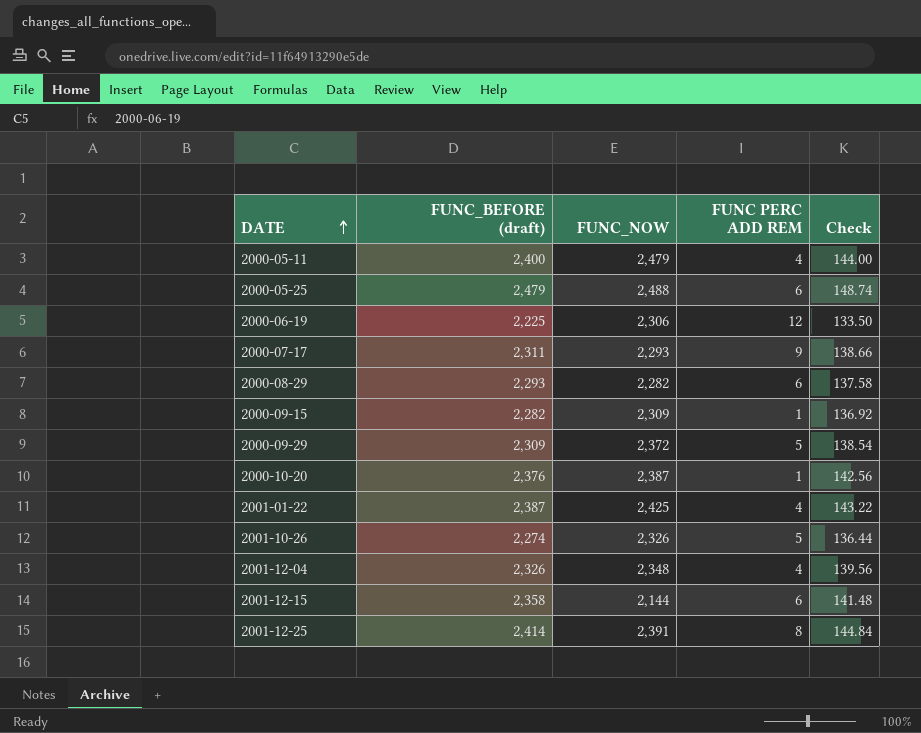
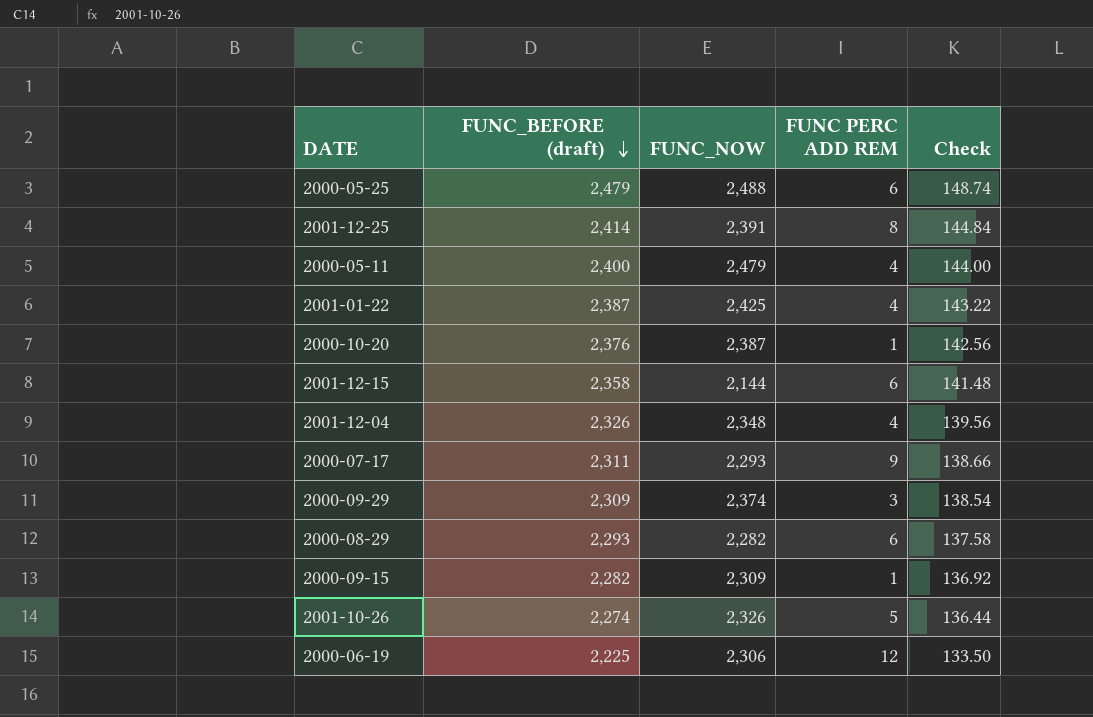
row order: DATE ascending -> FUNC_BEFORE (draft) descending
2000-09-29 | FUNC_NOW: 2,372 -> 2,374
2000-09-29 | FUNC PERC ADD REM: 5 -> 3

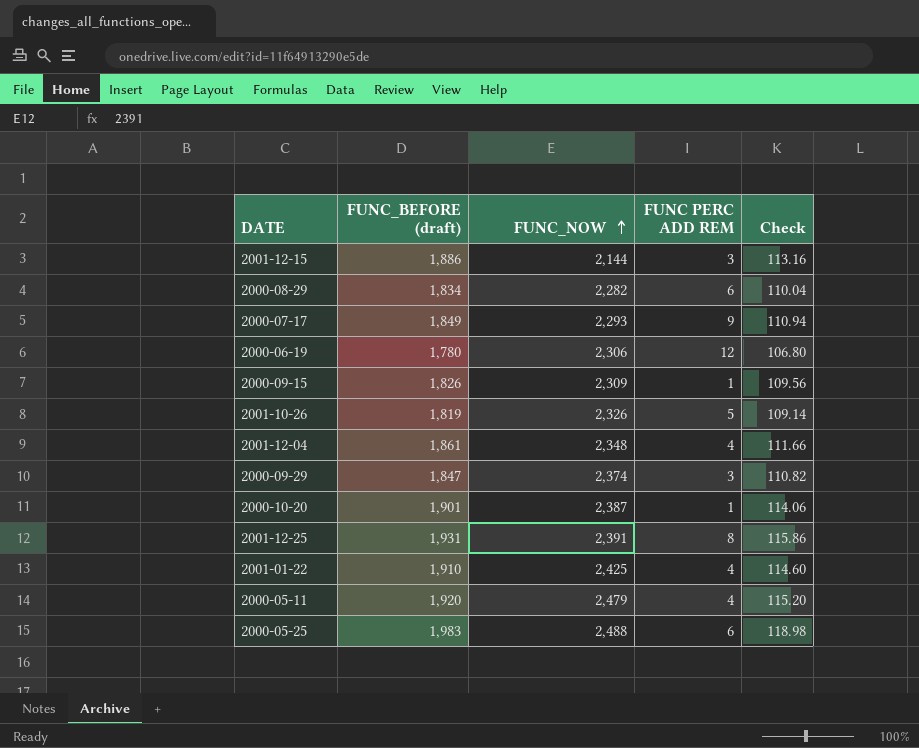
row order: FUNC_BEFORE (draft) descending -> FUNC_NOW ascending
2001-12-15 | FUNC_BEFORE (draft): 2,358 -> 1,886
2001-12-15 | FUNC PERC ADD REM: 6 -> 3
2001-12-15 | Check: 141.48 -> 113.16
2000-08-29 | FUNC_BEFORE (draft): 2,293 -> 1,834
2000-08-29 | Check: 137.58 -> 110.04
2000-07-17 | FUNC_BEFORE (draft): 2,311 -> 1,849
2000-07-17 | Check: 138.66 -> 110.94
2000-06-19 | FUNC_BEFORE (draft): 2,225 -> 1,780
2000-06-19 | Check: 133.50 -> 106.80
2000-09-15 | FUNC_BEFORE (draft): 2,282 -> 1,826
2000-09-15 | Check: 136.92 -> 109.56
2001-10-26 | FUNC_BEFORE (draft): 2,274 -> 1,819
2001-10-26 | Check: 136.44 -> 109.14
2001-12-04 | FUNC_BEFORE (draft): 2,326 -> 1,861
2001-12-04 | Check: 139.56 -> 111.66
2000-09-29 | FUNC_BEFORE (draft): 2,309 -> 1,847
2000-09-29 | Check: 138.54 -> 110.82
2000-10-20 | FUNC_BEFORE (draft): 2,376 -> 1,901
2000-10-20 | Check: 142.56 -> 114.06
2001-12-25 | FUNC_BEFORE (draft): 2,414 -> 1,931
2001-12-25 | Check: 144.84 -> 115.86
2001-01-22 | FUNC_BEFORE (draft): 2,387 -> 1,910
2001-01-22 | Check: 143.22 -> 114.60
2000-05-11 | FUNC_BEFORE (draft): 2,400 -> 1,920
2000-05-11 | Check: 144.00 -> 115.20
2000-05-25 | FUNC_BEFORE (draft): 2,479 -> 1,983
2000-05-25 | Check: 148.74 -> 118.98

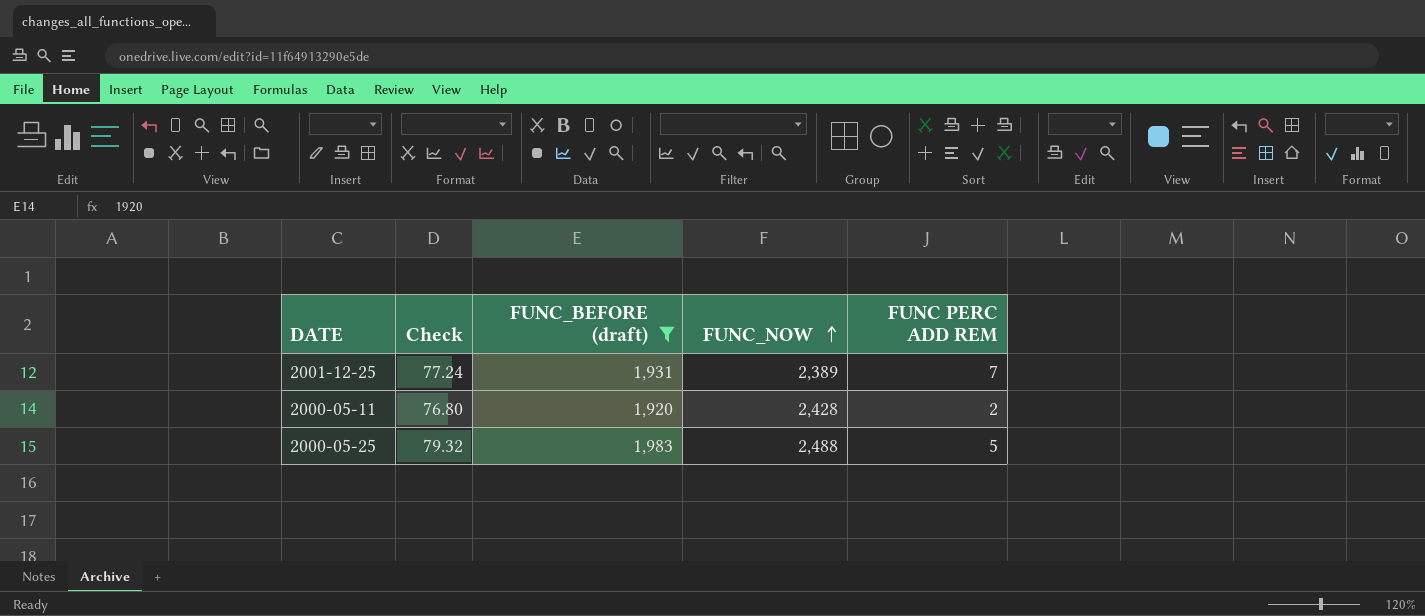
filter: none -> FUNC_BEFORE (draft) >= 1,920
column Check | formula: [FUNC_BEFORE (draft)] * 0.06 -> [FUNC_BEFORE (draft)] * 0.04
column Check | position: 5 -> 2
2001-12-25 | FUNC_NOW: 2,391 -> 2,389
2001-12-25 | FUNC PERC ADD REM: 8 -> 7
2000-05-11 | FUNC_NOW: 2,479 -> 2,428
2000-05-11 | FUNC PERC ADD REM: 4 -> 2
2000-05-25 | FUNC PERC ADD REM: 6 -> 5

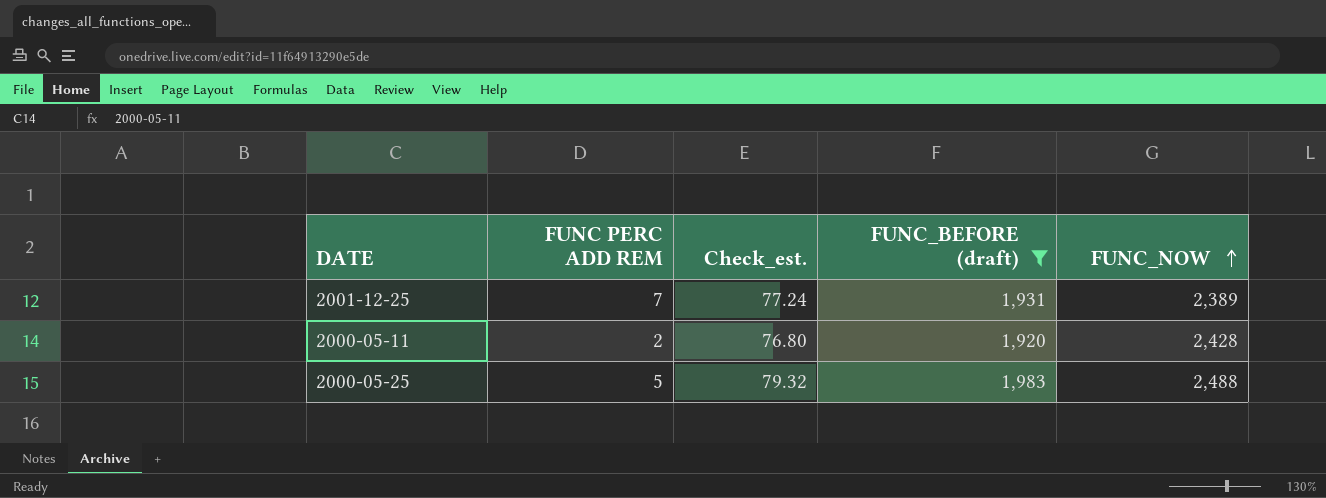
column FUNC PERC ADD REM | position: 5 -> 2
column name: Check -> Check_est.

